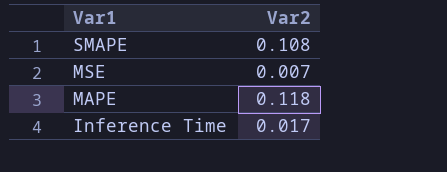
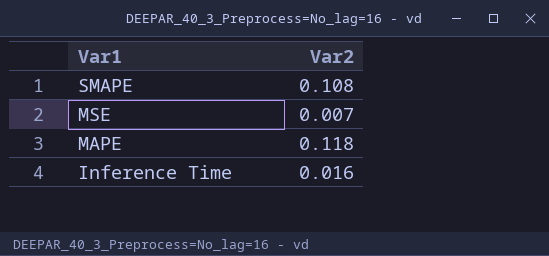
Inference Time | Var2: 0.017 -> 0.016

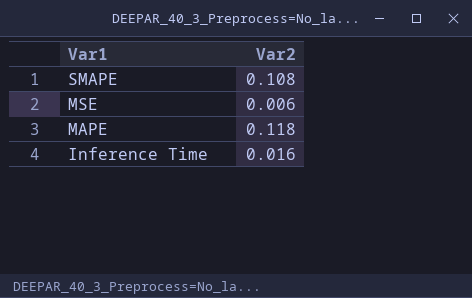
MSE | Var2: 0.007 -> 0.006

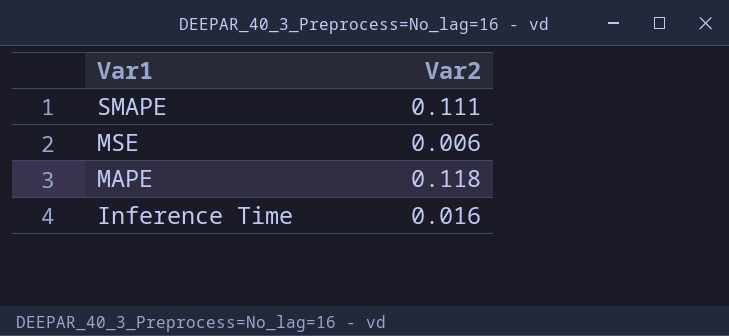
SMAPE | Var2: 0.108 -> 0.111

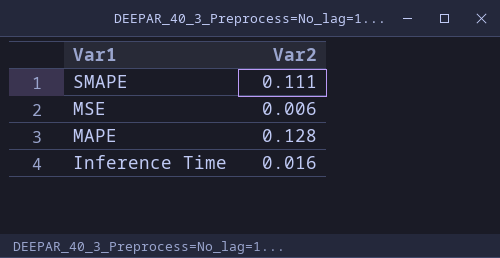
MAPE | Var2: 0.118 -> 0.128

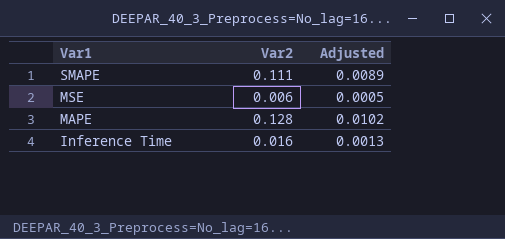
column Adjusted | formula: none -> [Var2] * 0.08

